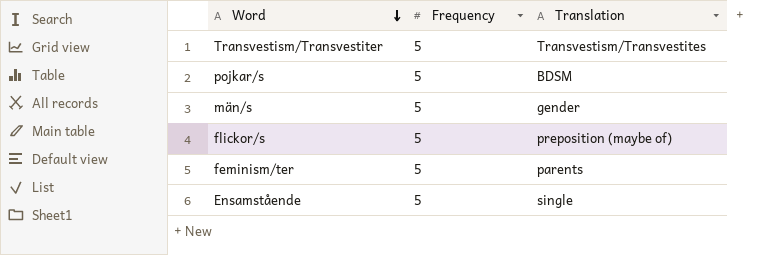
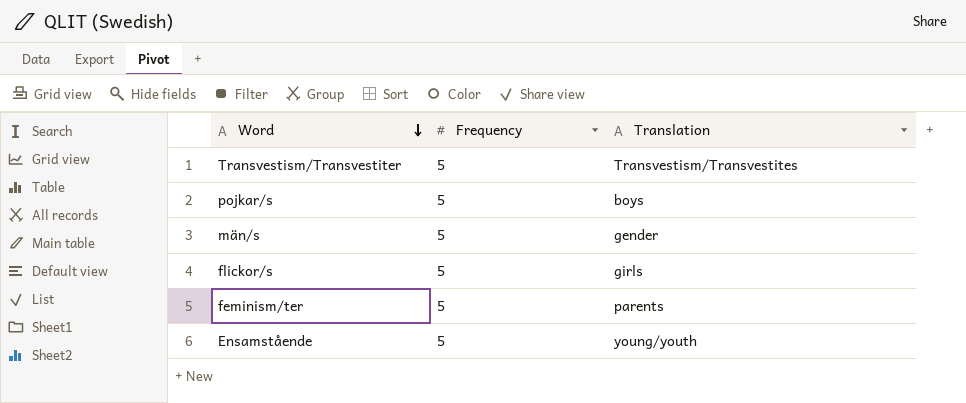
pojkar/s | Translation: BDSM -> boys
flickor/s | Translation: preposition (maybe of) -> girls
Ensamstående | Translation: single -> young/youth

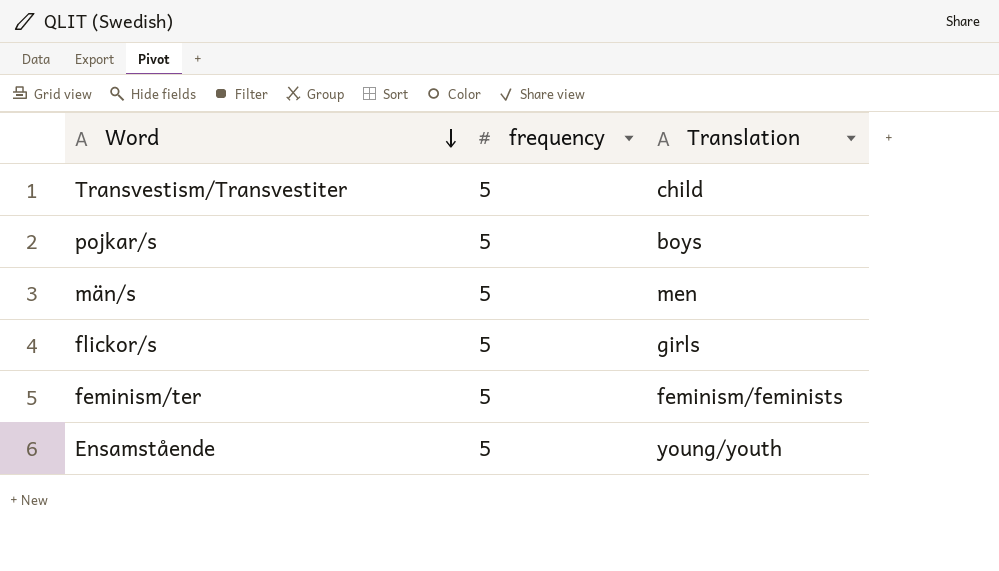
column name: Frequency -> frequency
Transvestism/Transvestiter | Translation: Transvestism/Transvestites -> child
män/s | Translation: gender -> men
feminism/ter | Translation: parents -> feminism/feminists

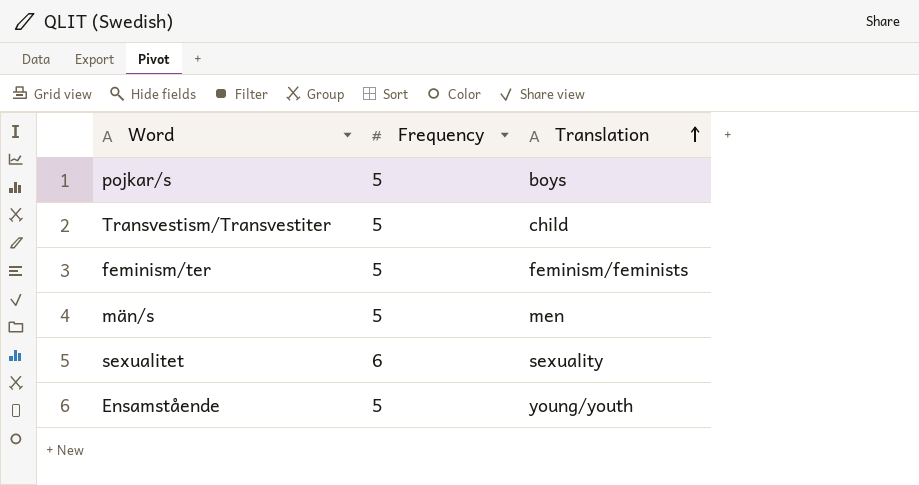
row order: Word descending -> Translation ascending
column name: frequency -> Frequency
row flickor/s: 5 | girls -> none
row sexualitet: none -> 6 | sexuality

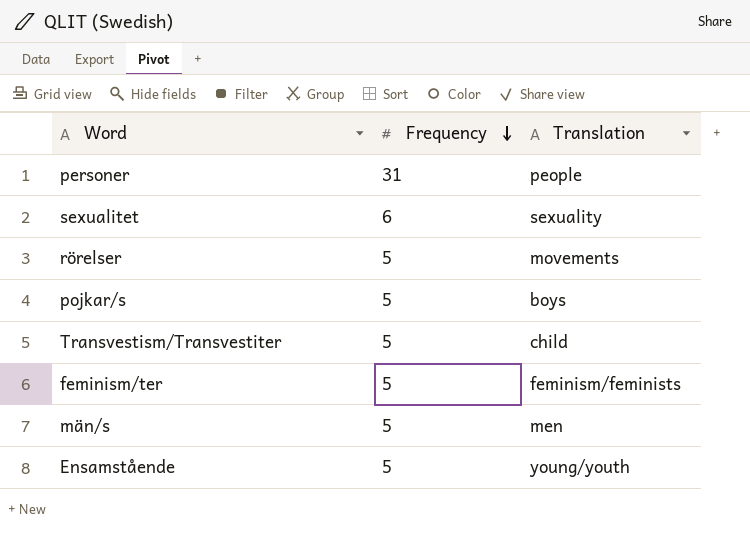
row order: Translation ascending -> Frequency descending
row personer: none -> 31 | people
row rörelser: none -> 5 | movements

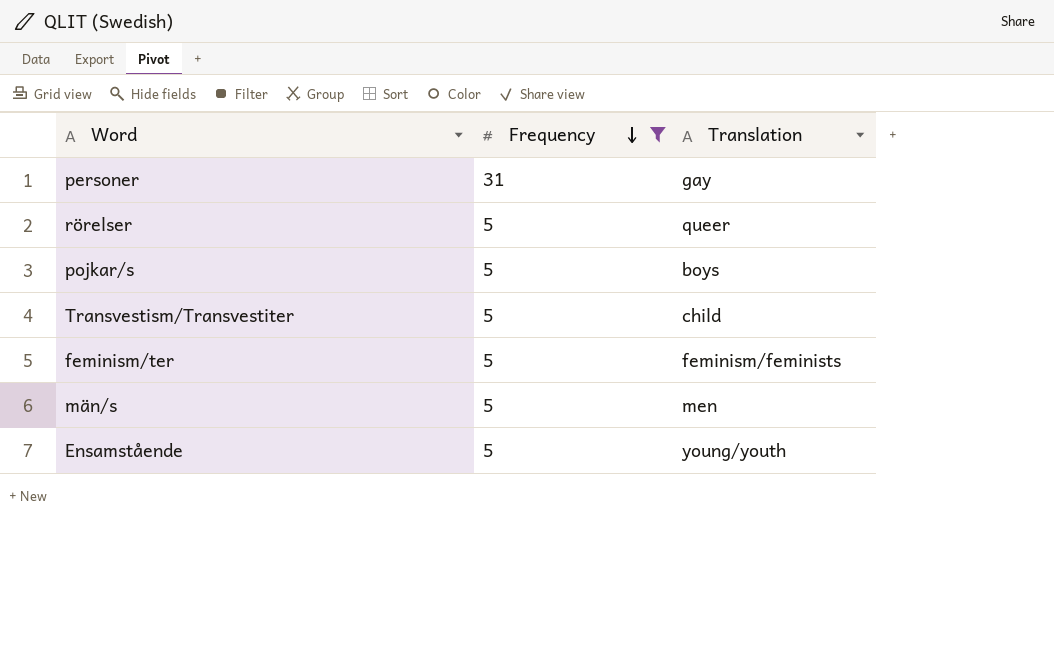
filter: none -> Frequency != 6
personer | Translation: people -> gay
rörelser | Translation: movements -> queer

